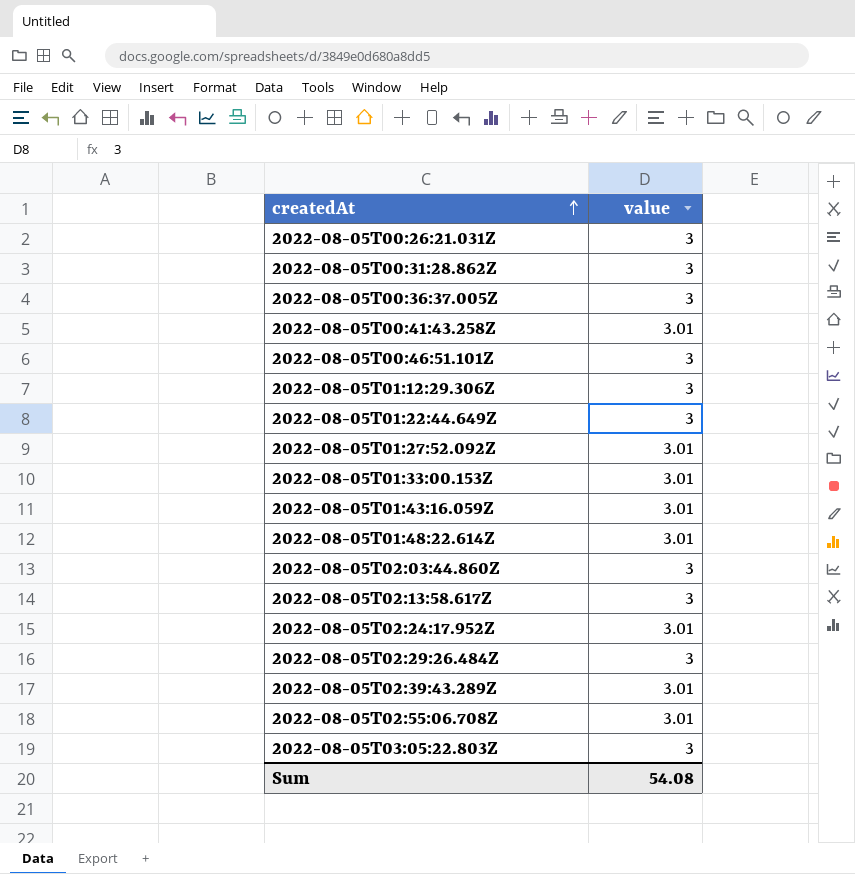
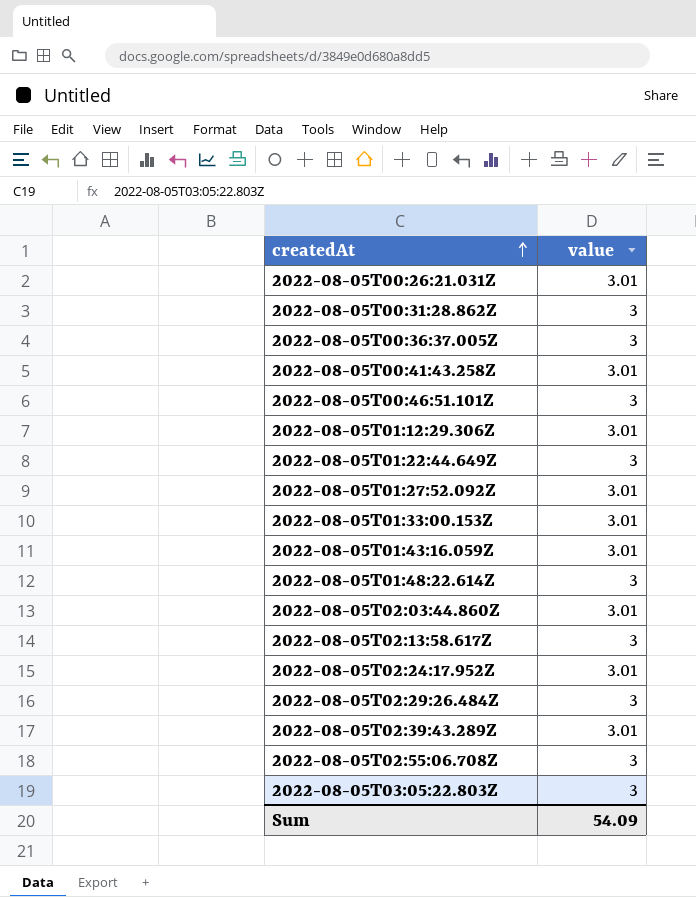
2022-08-05T00:26:21.031Z | value: 3 -> 3.01
2022-08-05T01:12:29.306Z | value: 3 -> 3.01
2022-08-05T01:48:22.614Z | value: 3.01 -> 3
2022-08-05T02:03:44.860Z | value: 3 -> 3.01
2022-08-05T02:55:06.708Z | value: 3.01 -> 3
Sum | value: 54.08 -> 54.09

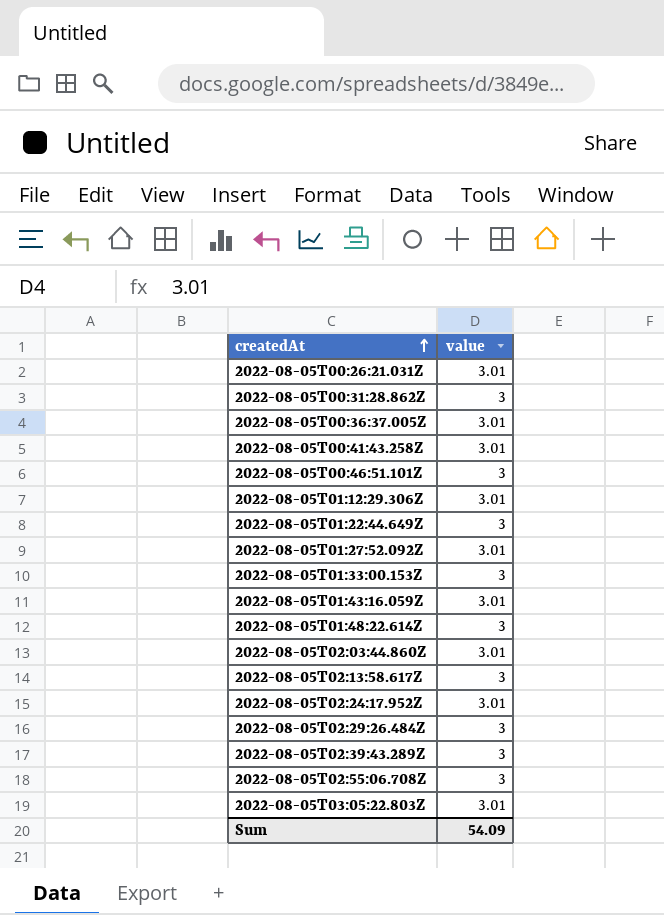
2022-08-05T00:36:37.005Z | value: 3 -> 3.01
2022-08-05T01:33:00.153Z | value: 3.01 -> 3
2022-08-05T02:39:43.289Z | value: 3.01 -> 3
2022-08-05T03:05:22.803Z | value: 3 -> 3.01

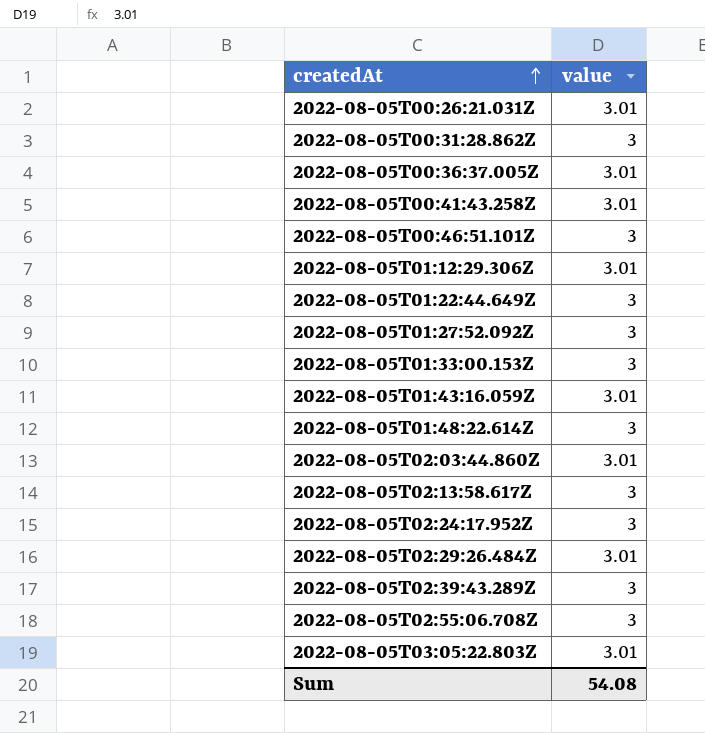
2022-08-05T01:27:52.092Z | value: 3.01 -> 3
2022-08-05T02:24:17.952Z | value: 3.01 -> 3
2022-08-05T02:29:26.484Z | value: 3 -> 3.01
Sum | value: 54.09 -> 54.08

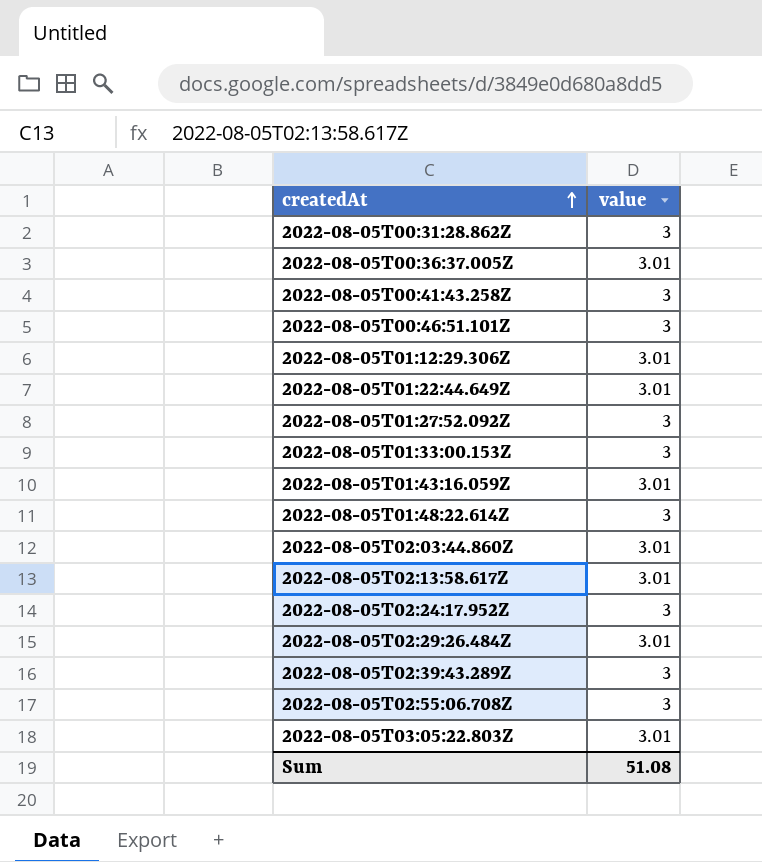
row 2022-08-05T00:26:21.031Z: 3.01 -> none
2022-08-05T00:41:43.258Z | value: 3.01 -> 3
2022-08-05T01:22:44.649Z | value: 3 -> 3.01
2022-08-05T02:13:58.617Z | value: 3 -> 3.01
Sum | value: 54.08 -> 51.08

